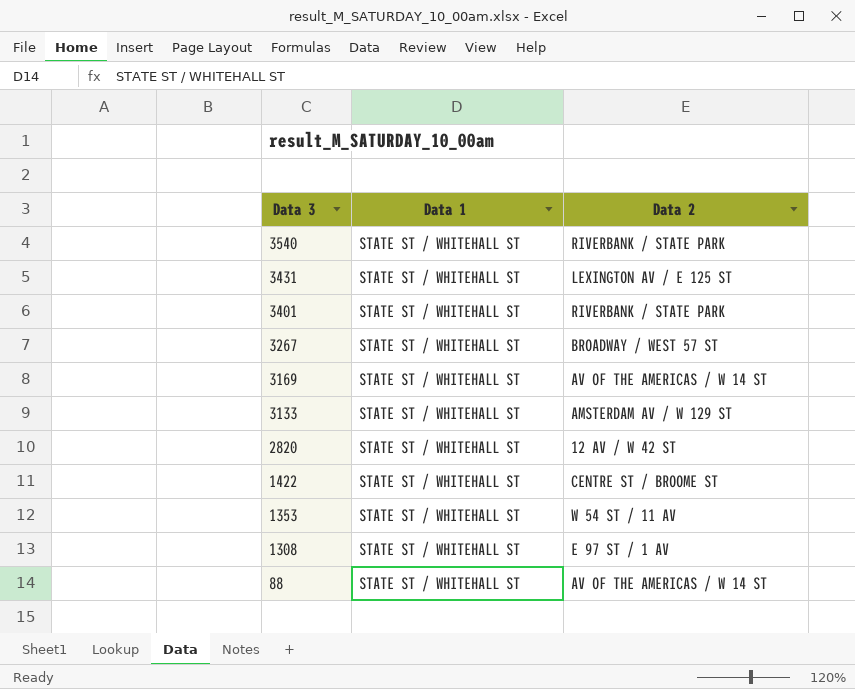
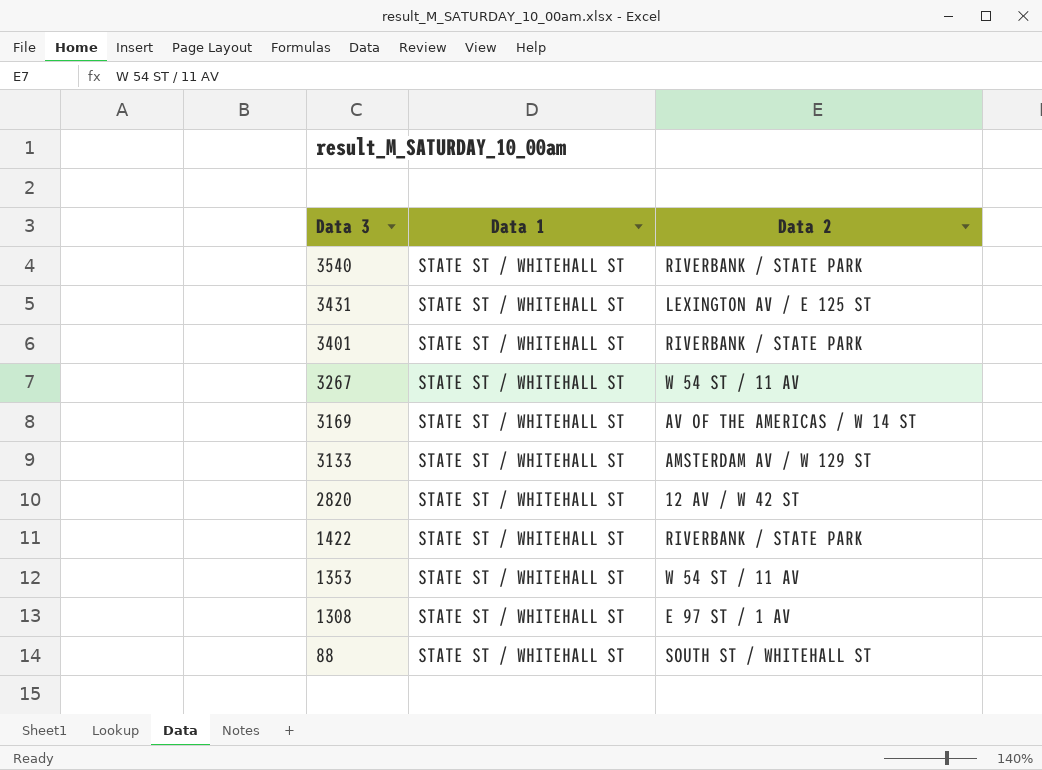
3267 | Data 2: BROADWAY / WEST 57 ST -> W 54 ST / 11 AV
1422 | Data 2: CENTRE ST / BROOME ST -> RIVERBANK / STATE PARK
88 | Data 2: AV OF THE AMERICAS / W 14 ST -> SOUTH ST / WHITEHALL ST

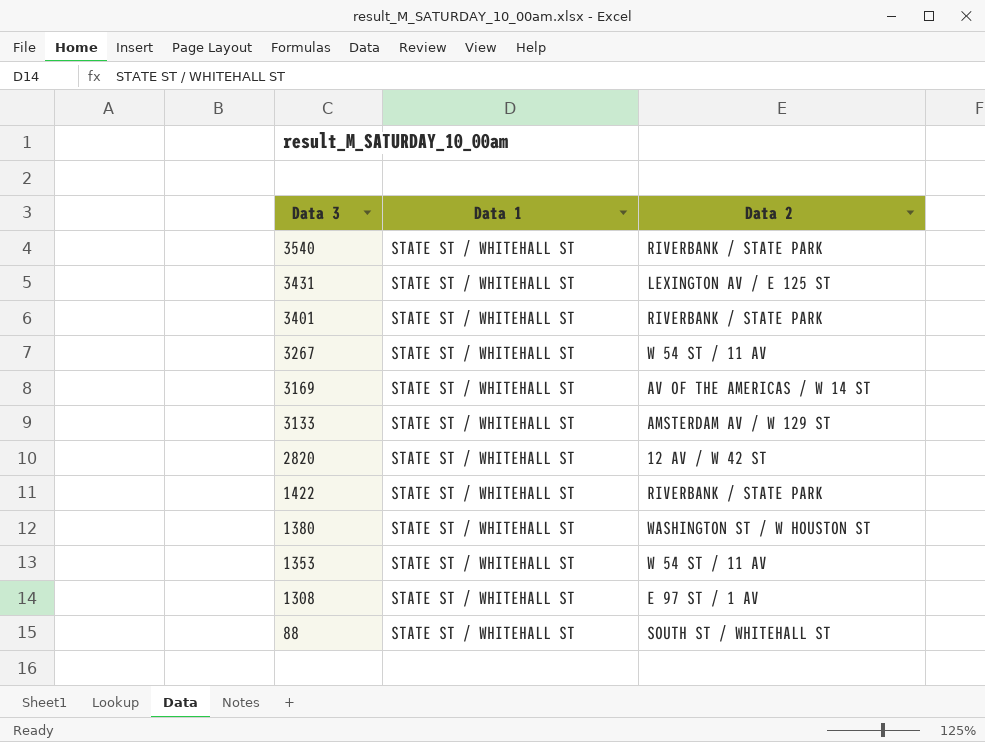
row 1380: none -> STATE ST / WHITEHALL ST | WASHINGTON ST / W HOUSTON ST

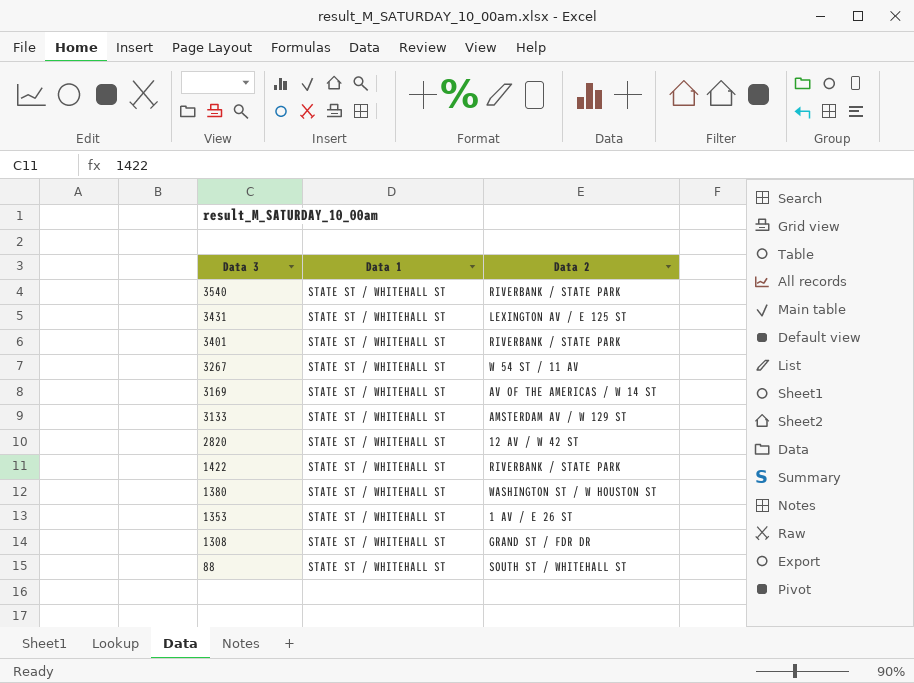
1353 | Data 2: W 54 ST / 11 AV -> 1 AV / E 26 ST
1308 | Data 2: E 97 ST / 1 AV -> GRAND ST / FDR DR

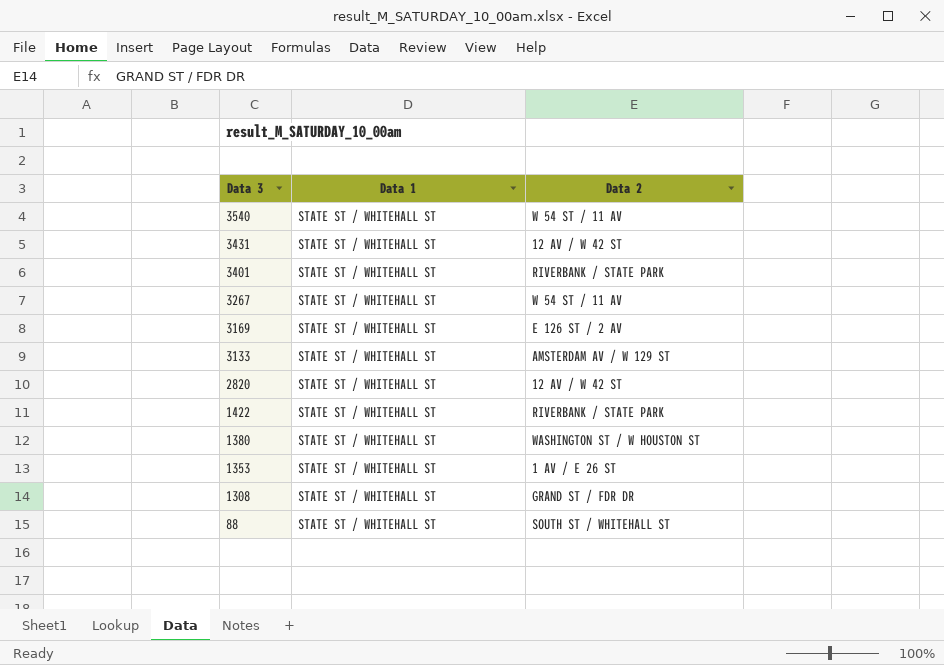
3540 | Data 2: RIVERBANK / STATE PARK -> W 54 ST / 11 AV
3431 | Data 2: LEXINGTON AV / E 125 ST -> 12 AV / W 42 ST
3169 | Data 2: AV OF THE AMERICAS / W 14 ST -> E 126 ST / 2 AV

